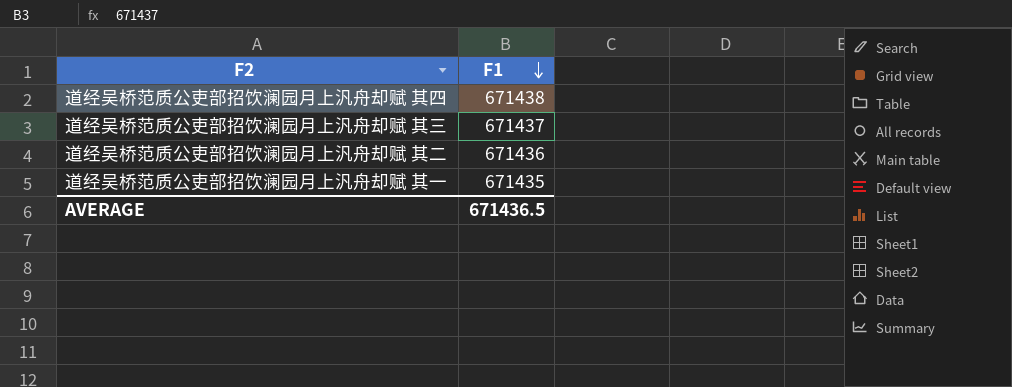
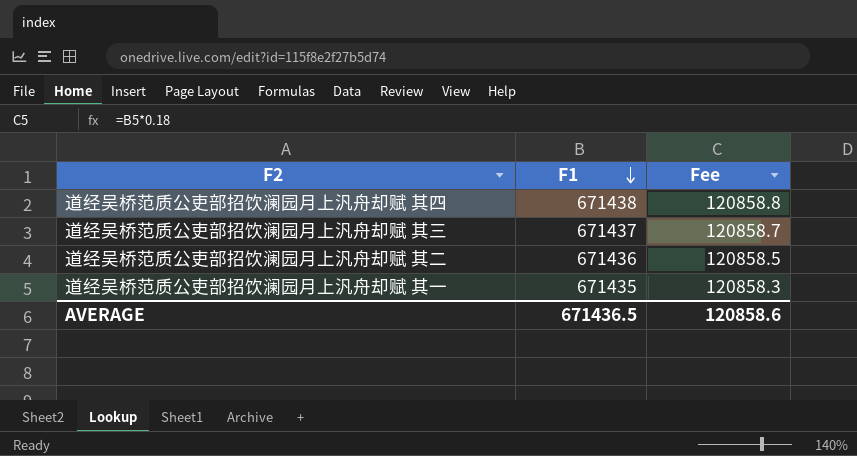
column Fee | formula: none -> [F1] * 0.18

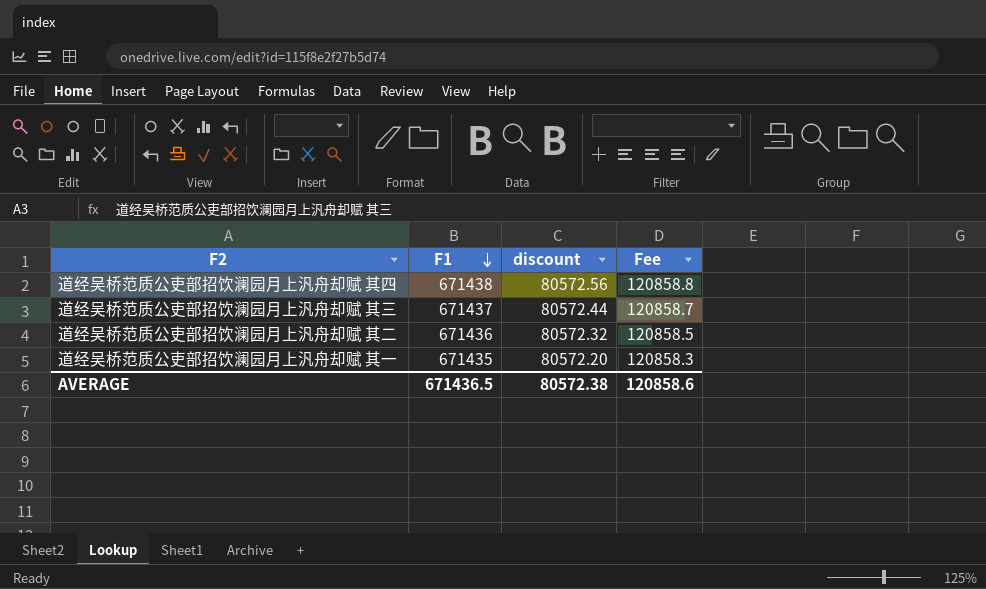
column discount | formula: none -> [F1] * 0.12

